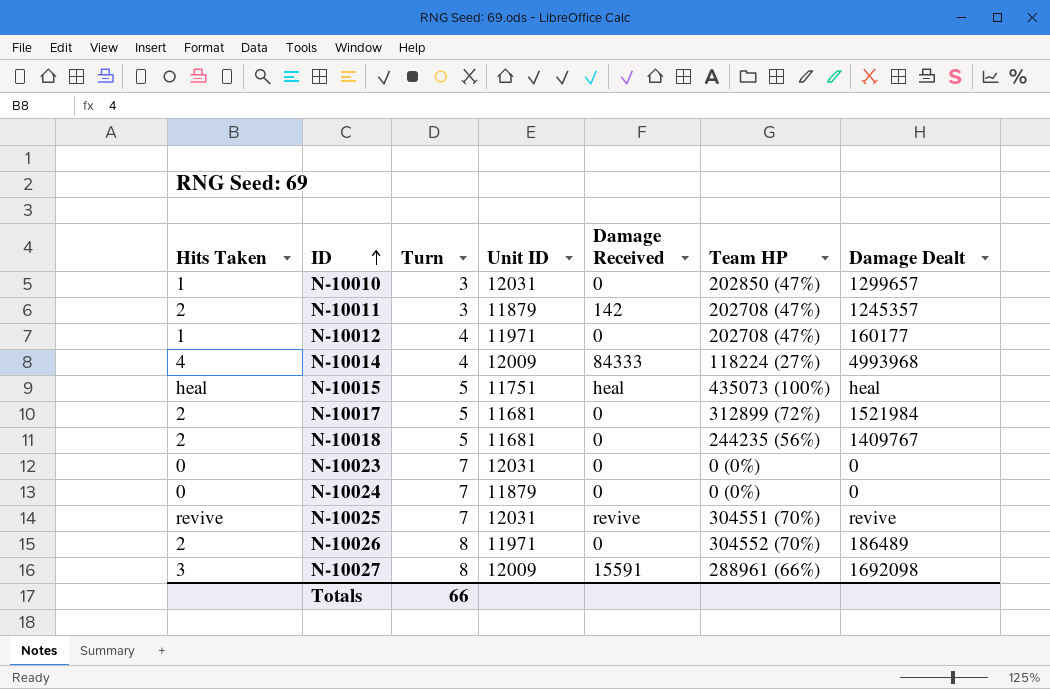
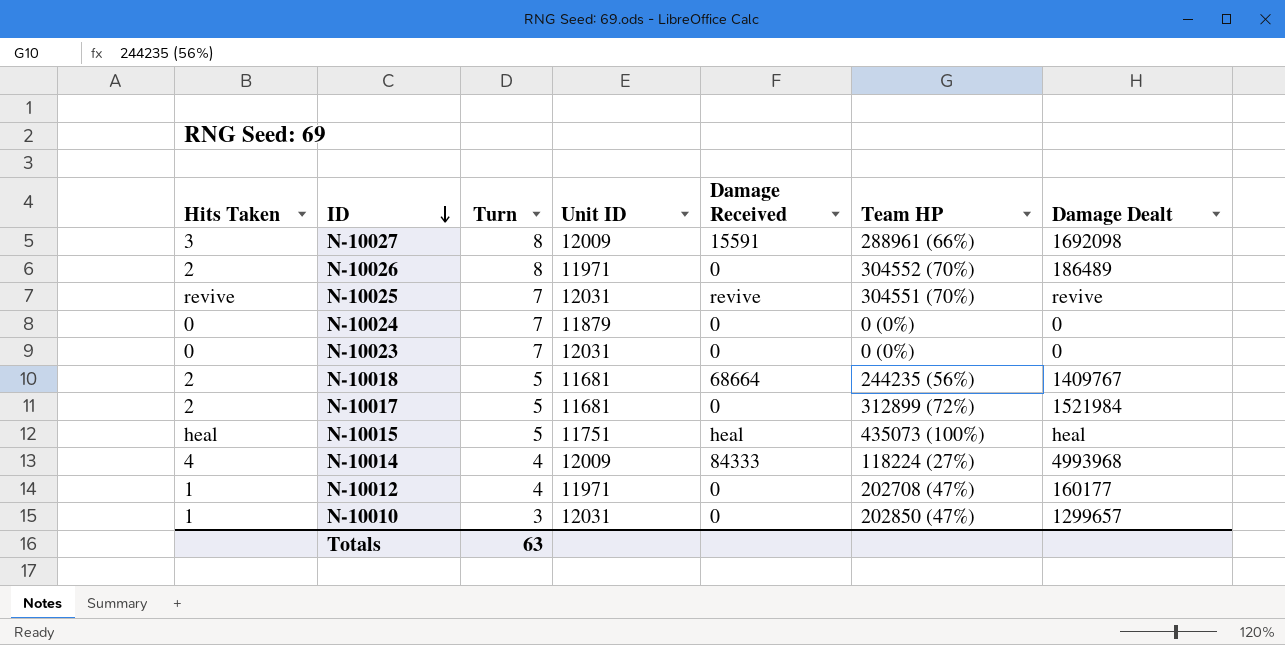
row order: ID ascending -> ID descending
row N-10011: 2 | 3 | 11879 | 142 | 202708 (47%) | 1245357 -> none
N-10018 | Damage Received: 0 -> 68664
Totals | Turn: 66 -> 63

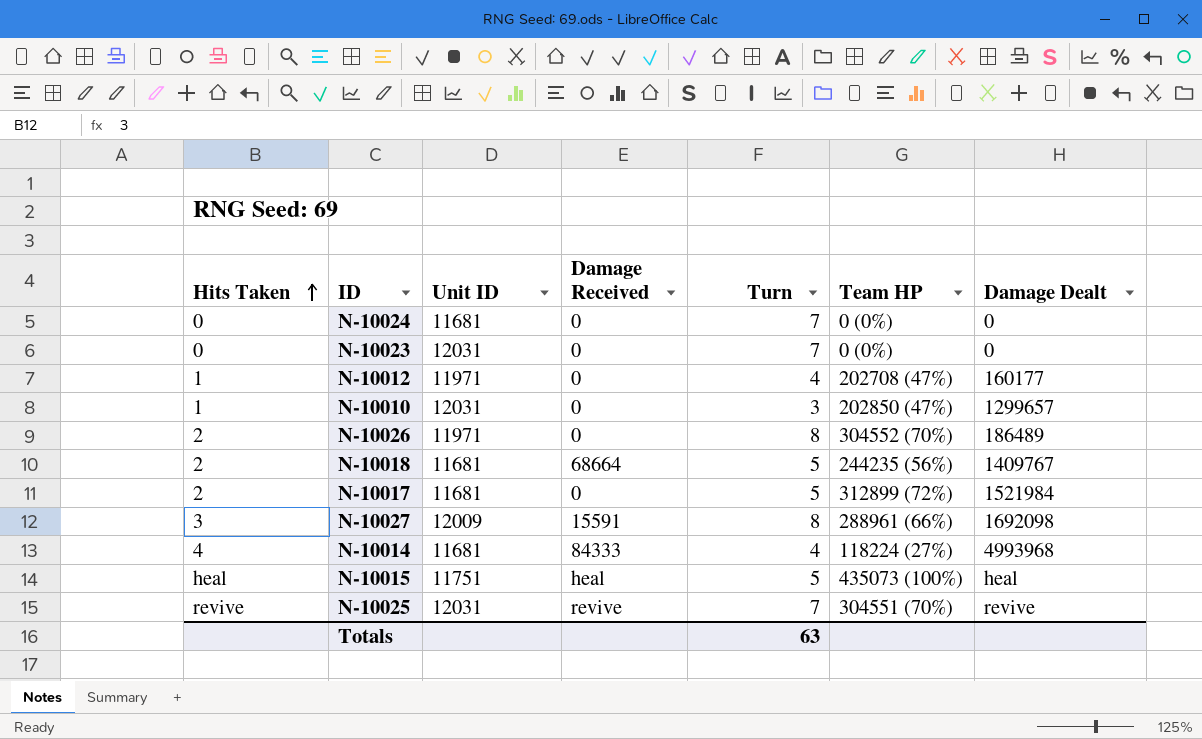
row order: ID descending -> Hits Taken ascending
column Turn | position: 3 -> 5
N-10024 | Unit ID: 11879 -> 11681
N-10014 | Unit ID: 12009 -> 11681

